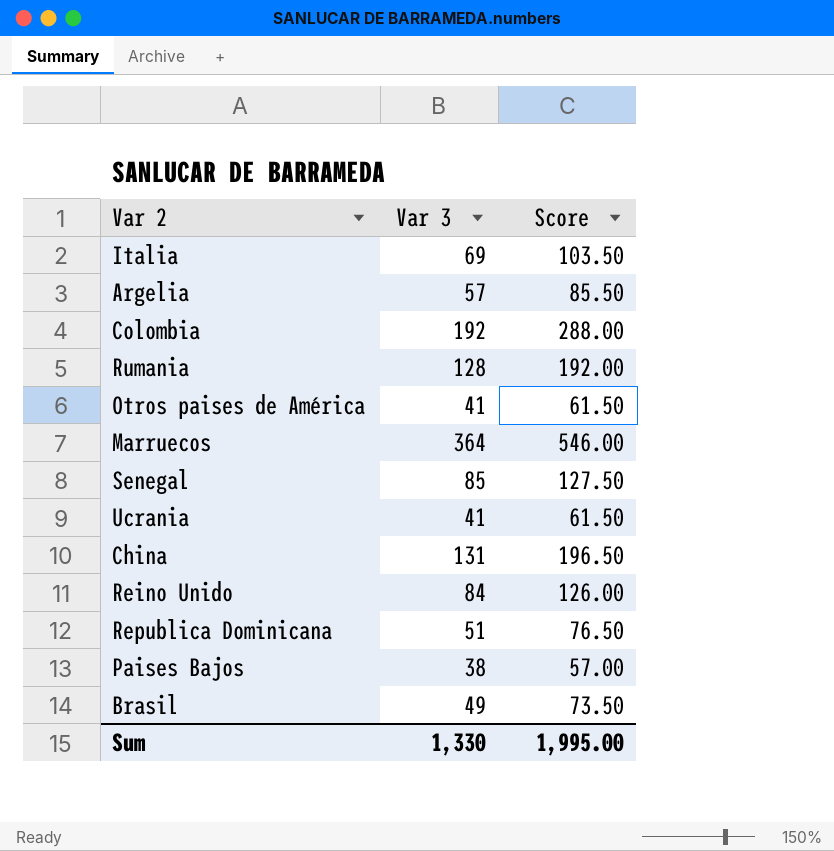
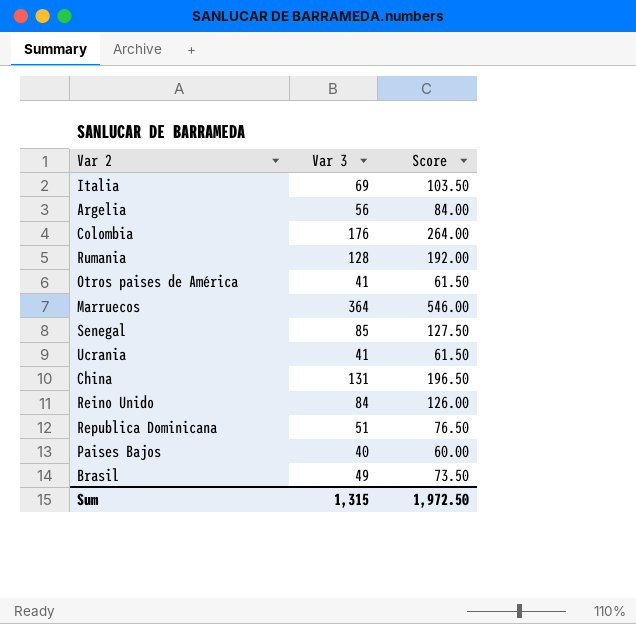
Argelia | Var 3: 57 -> 56
Argelia | Score: 85.50 -> 84.00
Colombia | Var 3: 192 -> 176
Colombia | Score: 288.00 -> 264.00
Paises Bajos | Var 3: 38 -> 40
Paises Bajos | Score: 57.00 -> 60.00
Sum | Var 3: 1,330 -> 1,315
Sum | Score: 1,995.00 -> 1,972.50

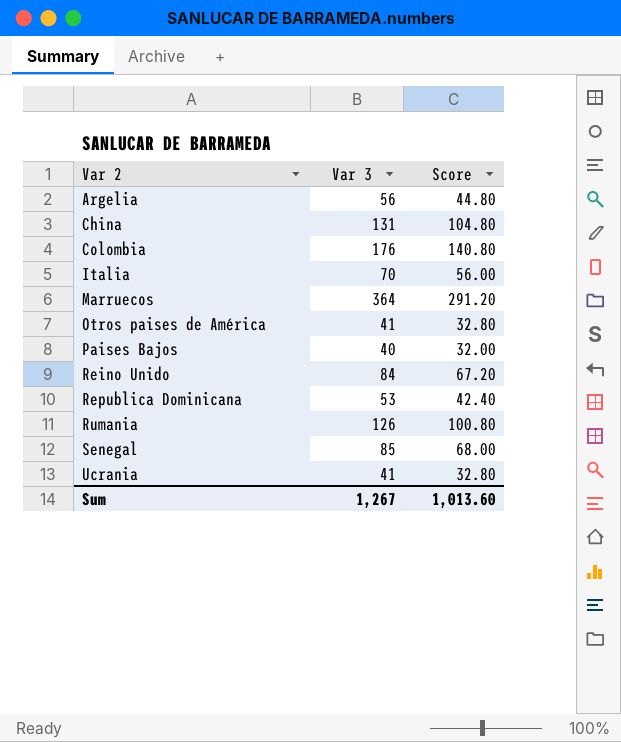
row order: none -> Var 2 ascending
column Score | formula: [Var 3] * 1.5 -> [Var 3] * 0.8
row Brasil: 49 | 73.50 -> none
Italia | Var 3: 69 -> 70
Republica Dominicana | Var 3: 51 -> 53
Rumania | Var 3: 128 -> 126
Sum | Var 3: 1,315 -> 1,267
Sum | Score: 1,972.50 -> 1,013.60

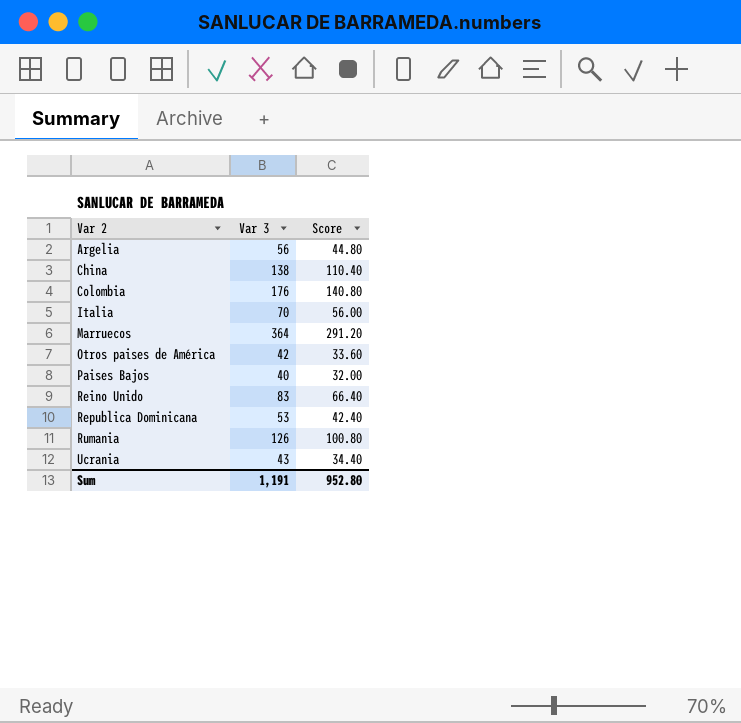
row Senegal: 85 | 68.00 -> none
China | Var 3: 131 -> 138
China | Score: 104.80 -> 110.40
Otros paises de América | Var 3: 41 -> 42
Otros paises de América | Score: 32.80 -> 33.60
Reino Unido | Var 3: 84 -> 83
Reino Unido | Score: 67.20 -> 66.40
Ucrania | Var 3: 41 -> 43
Ucrania | Score: 32.80 -> 34.40
Sum | Var 3: 1,267 -> 1,191
Sum | Score: 1,013.60 -> 952.80

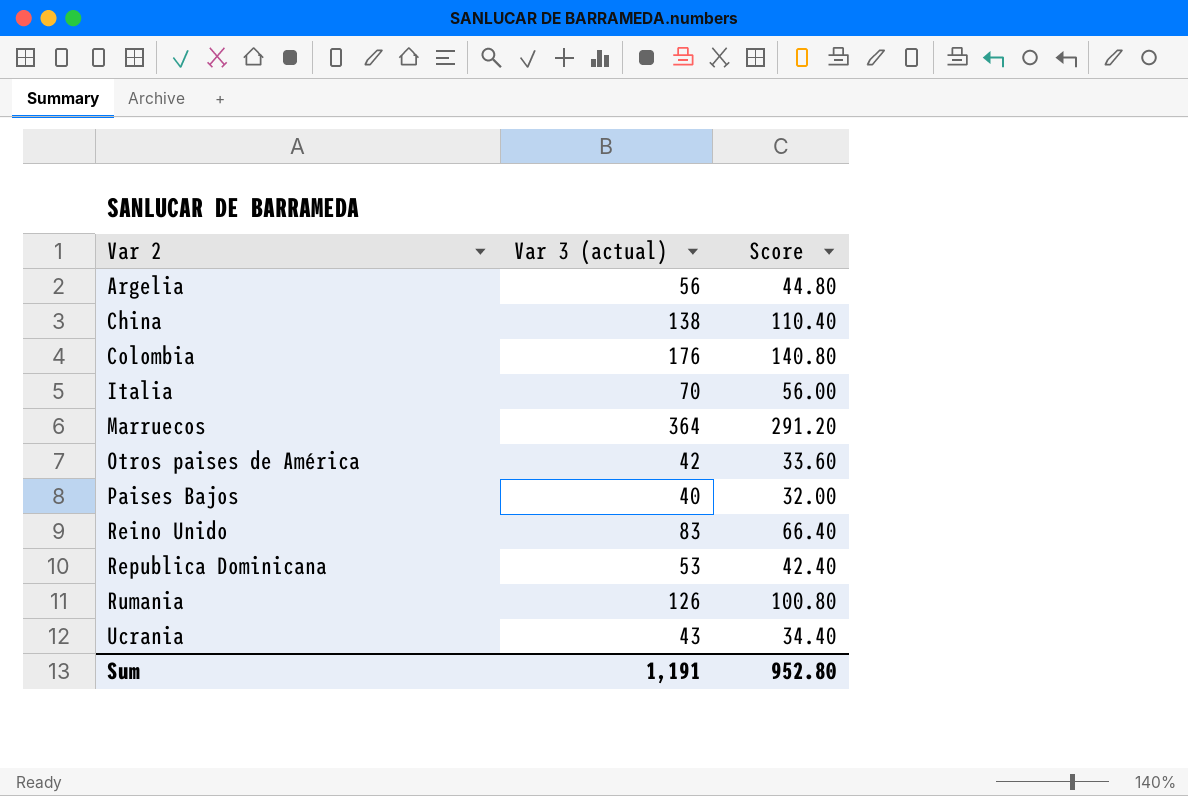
column name: Var 3 -> Var 3 (actual)

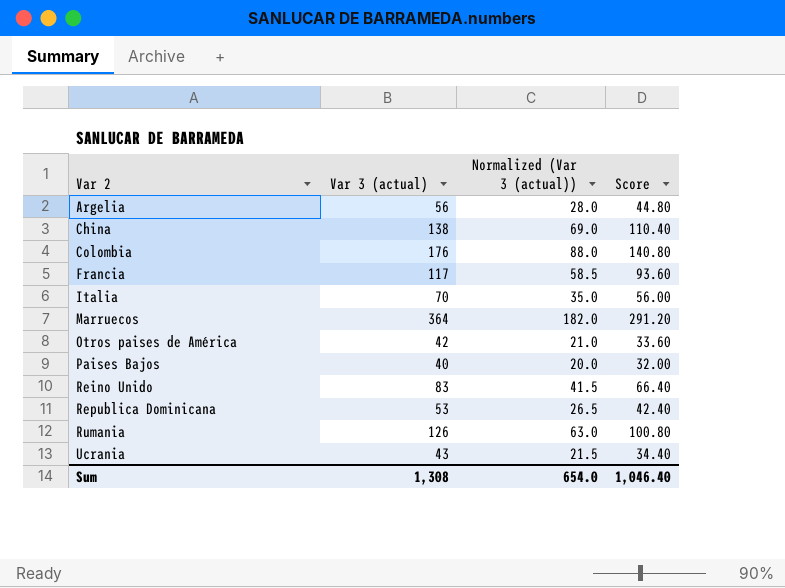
column Normalized (Var 3 (actual)) | formula: none -> [Var 3 (actual)] * 0.5
row Francia: none -> 117 | 58.5 | 93.60
Sum | Var 3 (actual): 1,191 -> 1,308
Sum | Score: 952.80 -> 1,046.40

